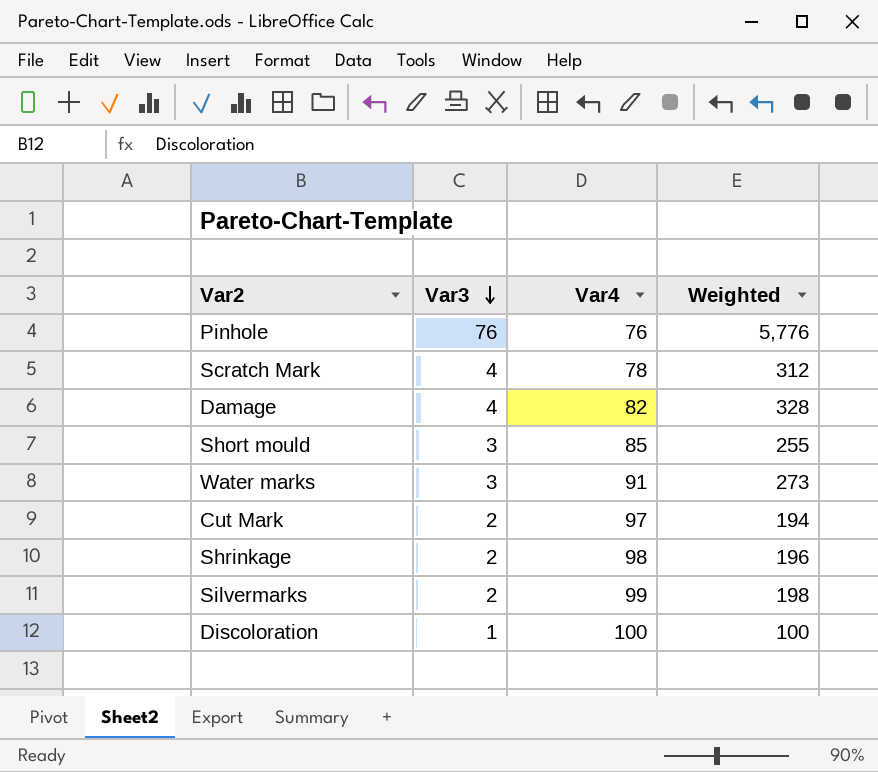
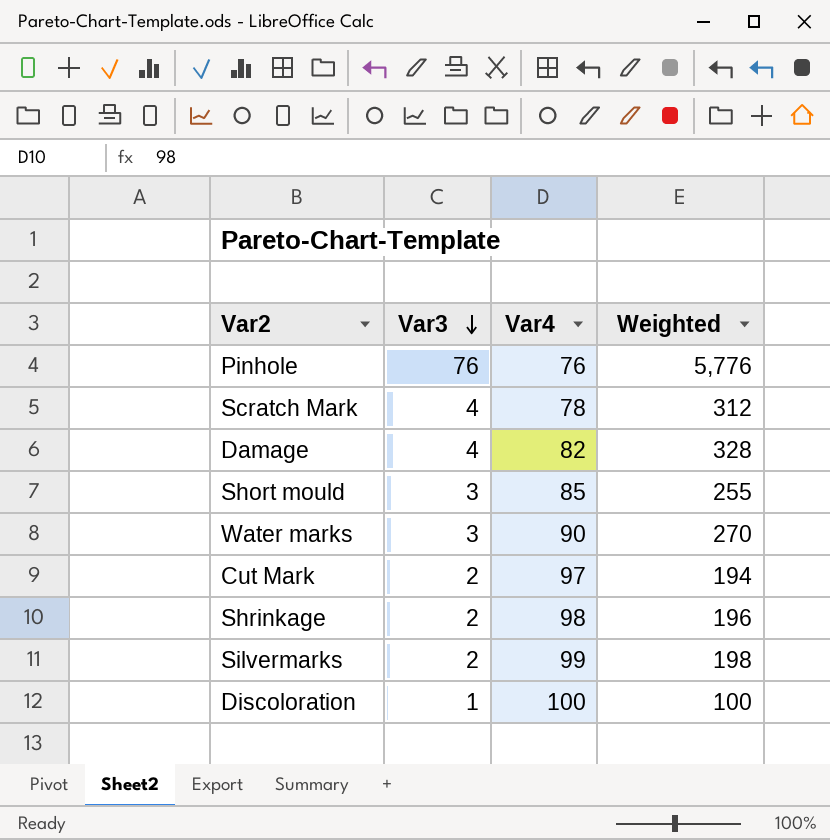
Water marks | Var4: 91 -> 90
Water marks | Weighted: 273 -> 270

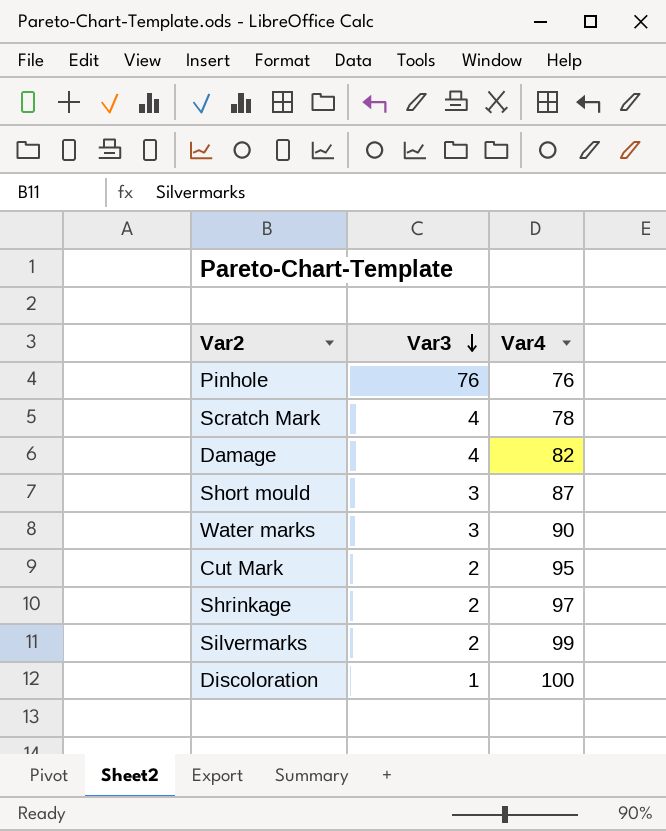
column Weighted | formula: [Var3] * [Var4] -> none
Short mould | Var4: 85 -> 87
Cut Mark | Var4: 97 -> 95
Shrinkage | Var4: 98 -> 97

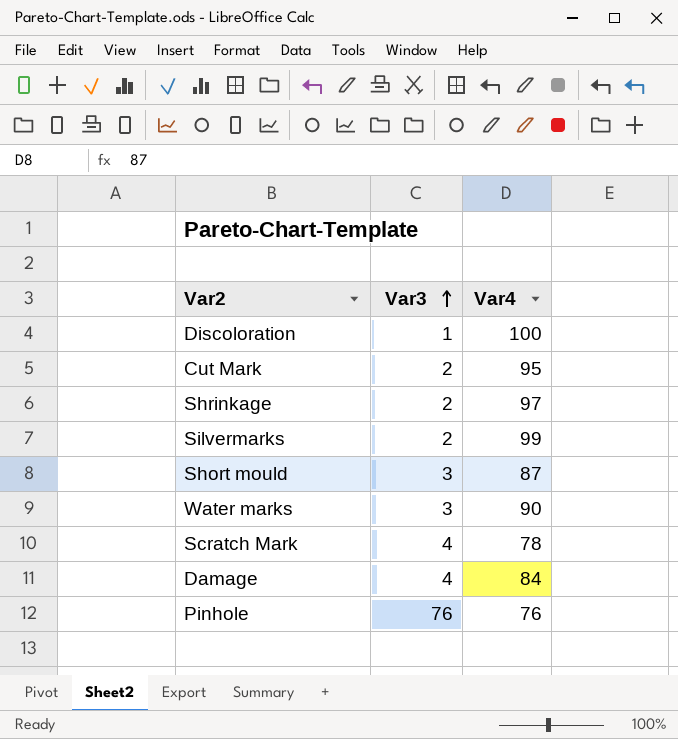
row order: Var3 descending -> Var3 ascending
Damage | Var4: 82 -> 84

